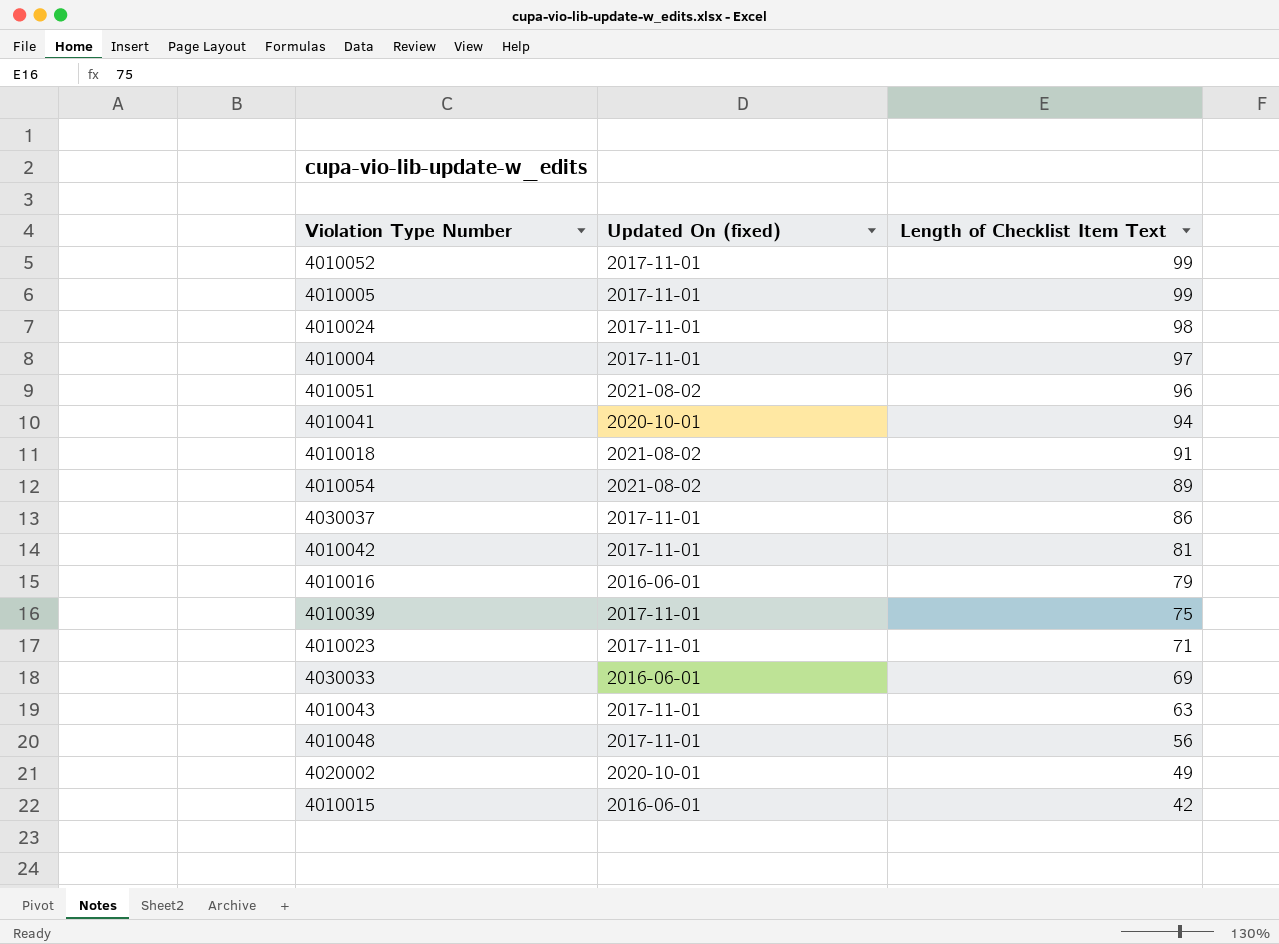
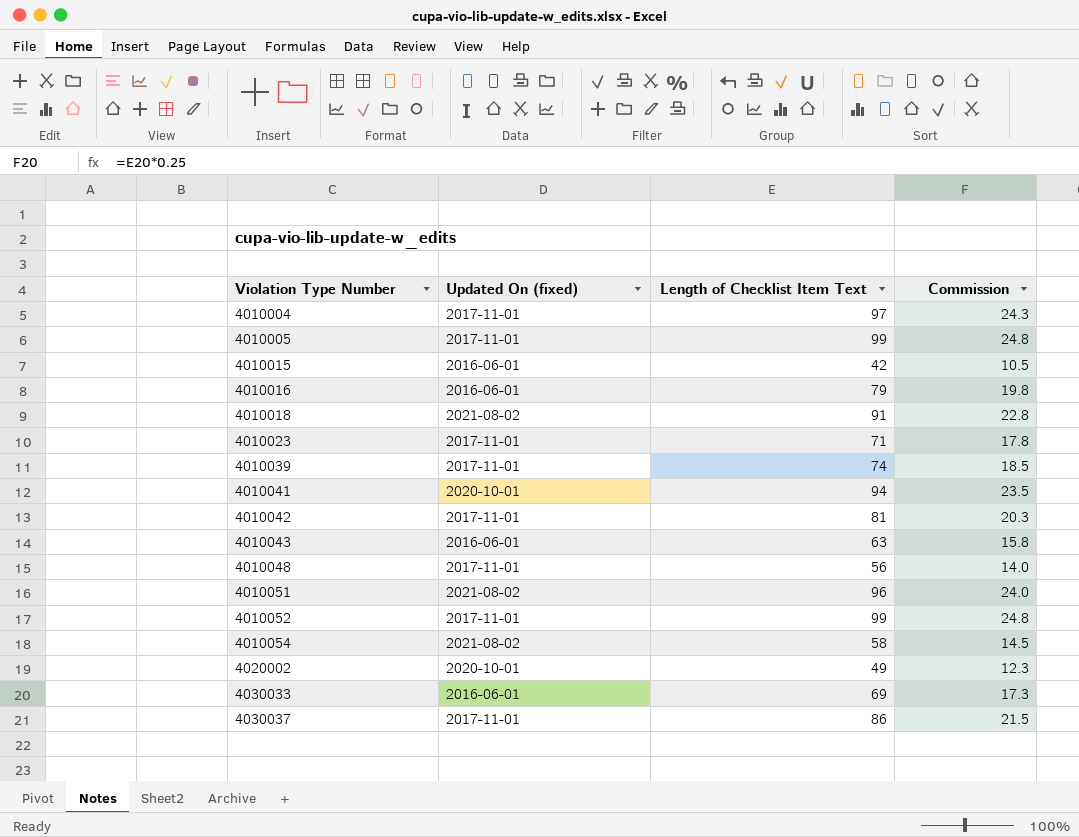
row order: Length of Checklist Item Text descending -> Violation Type Number ascending
column Commission | formula: none -> [Length of Checklist Item Text] * 0.25
row 4010024: 2017-11-01 | 98 -> none
4010039 | Length of Checklist Item Text: 75 -> 74
4010043 | Updated On (fixed): 2017-11-01 -> 2016-06-01
4010054 | Length of Checklist Item Text: 89 -> 58

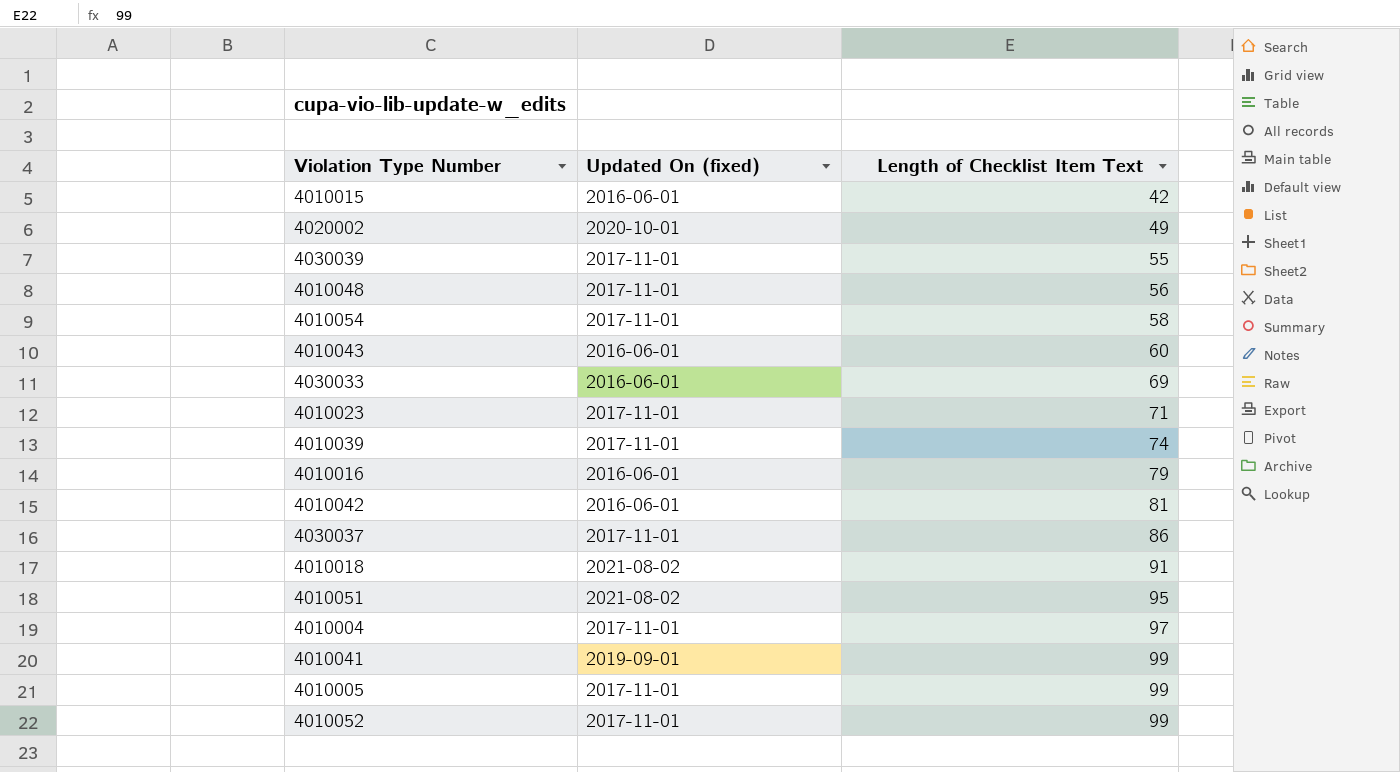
row order: Violation Type Number ascending -> Length of Checklist Item Text ascending
column Commission | formula: [Length of Checklist Item Text] * 0.25 -> none
row 4030039: none -> 2017-11-01 | 55
4010054 | Updated On (fixed): 2021-08-02 -> 2017-11-01
4010043 | Length of Checklist Item Text: 63 -> 60
4010042 | Updated On (fixed): 2017-11-01 -> 2016-06-01
4010051 | Length of Checklist Item Text: 96 -> 95
4010041 | Updated On (fixed): 2020-10-01 -> 2019-09-01
4010041 | Length of Checklist Item Text: 94 -> 99

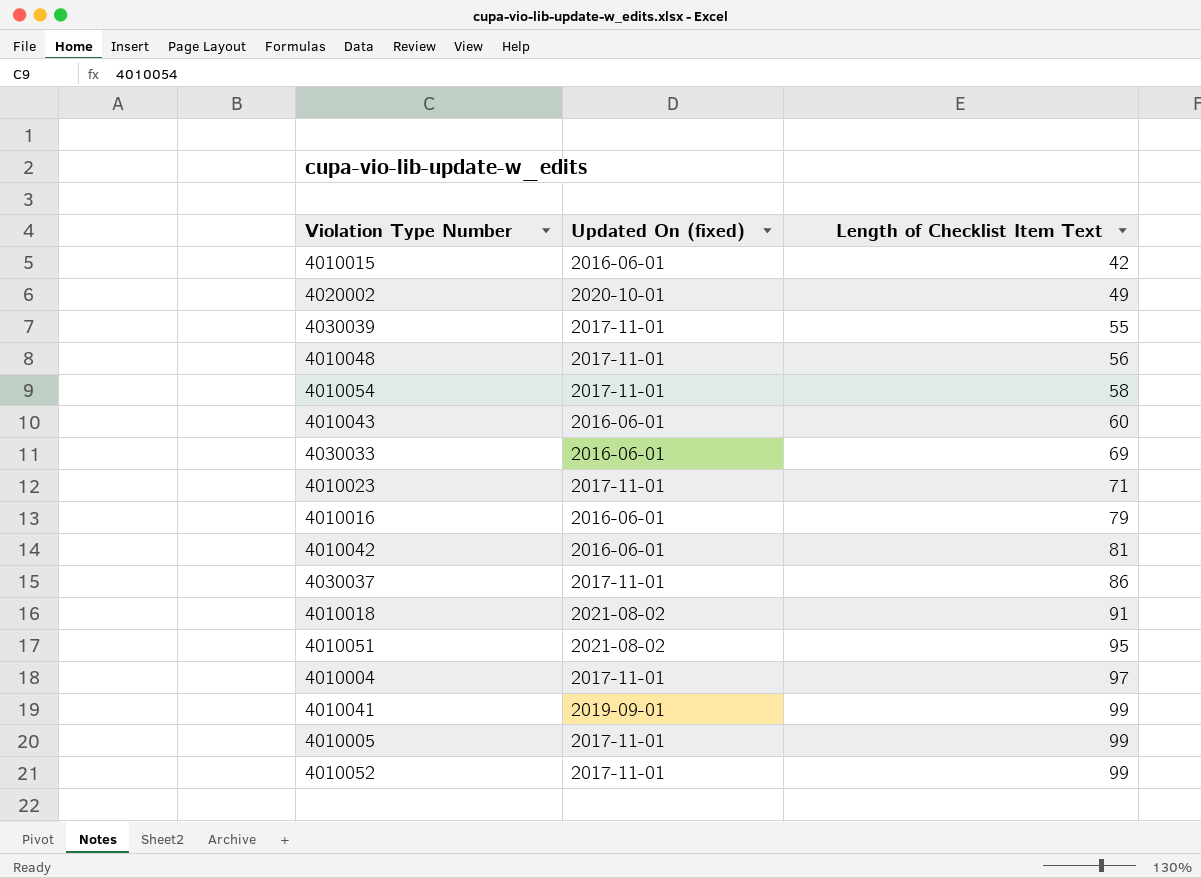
row 4010039: 2017-11-01 | 74 -> none

